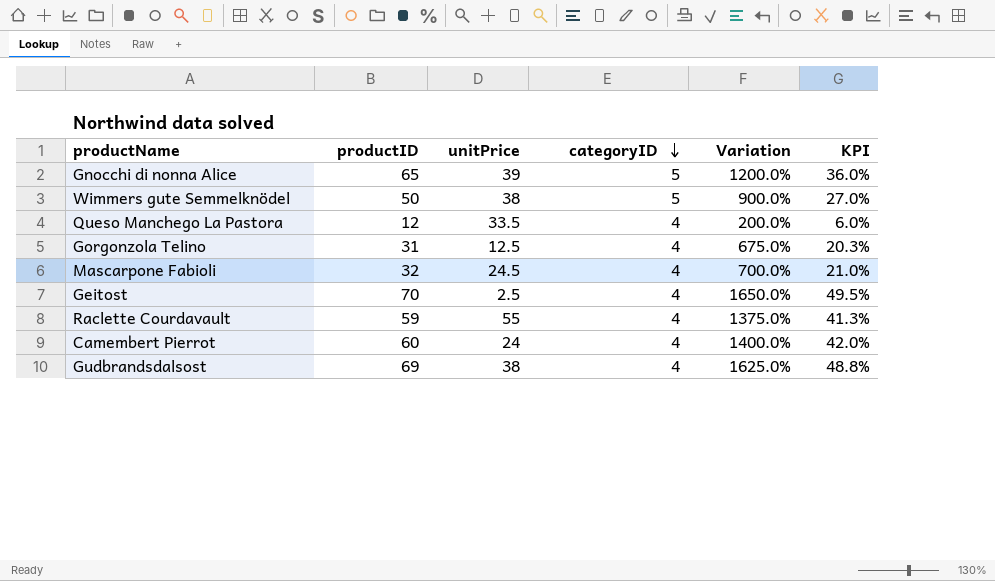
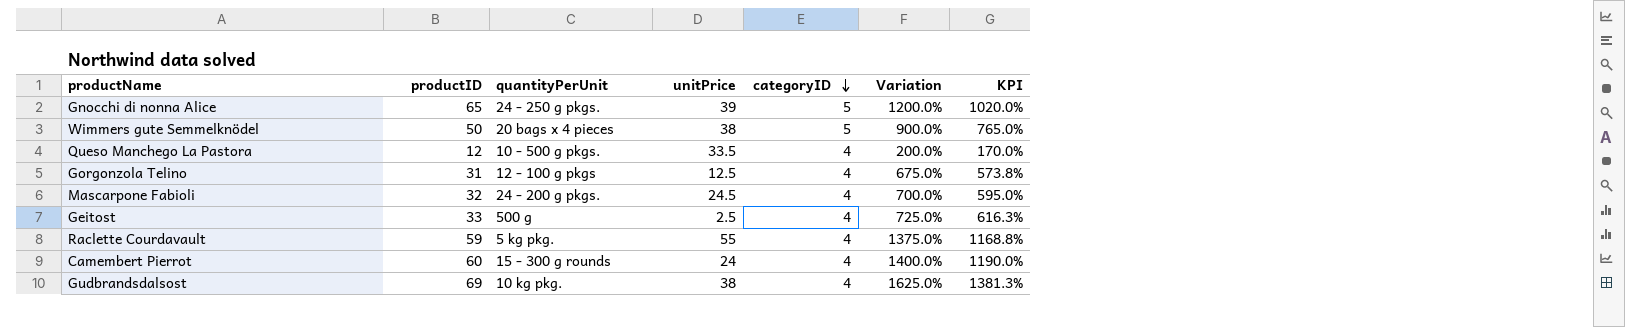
column quantityPerUnit | position: none -> 3
column KPI | formula: [Variation] * 0.03 -> [Variation] * 0.85
Geitost | productID: 70 -> 33
Geitost | Variation: 1650.0% -> 725.0%

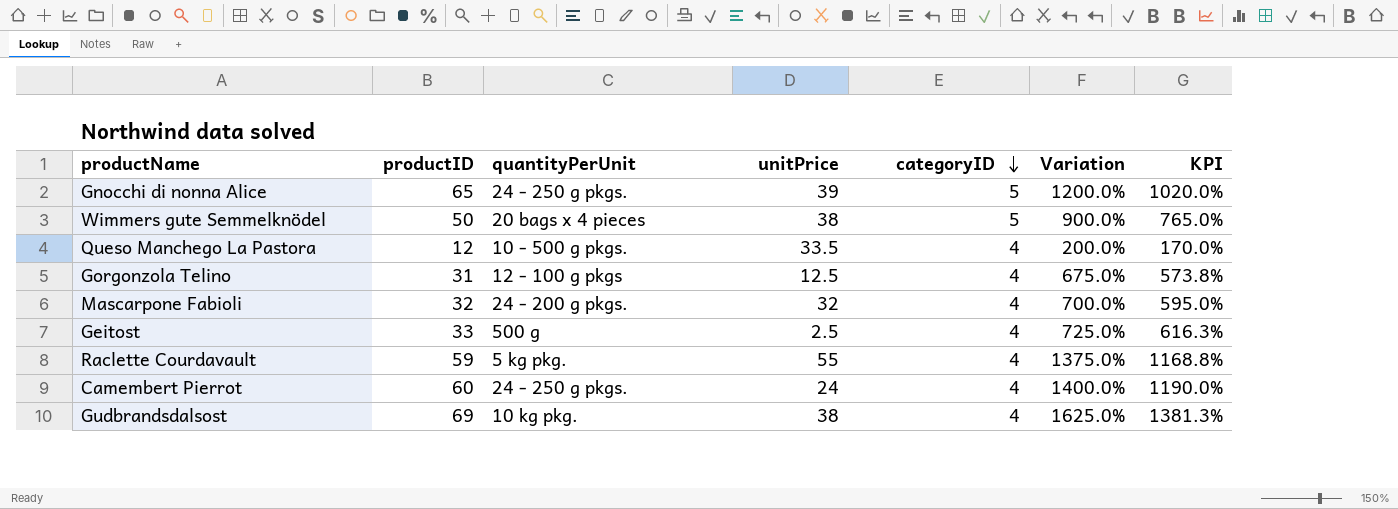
Mascarpone Fabioli | unitPrice: 24.5 -> 32
Camembert Pierrot | quantityPerUnit: 15 - 300 g rounds -> 24 - 250 g pkgs.

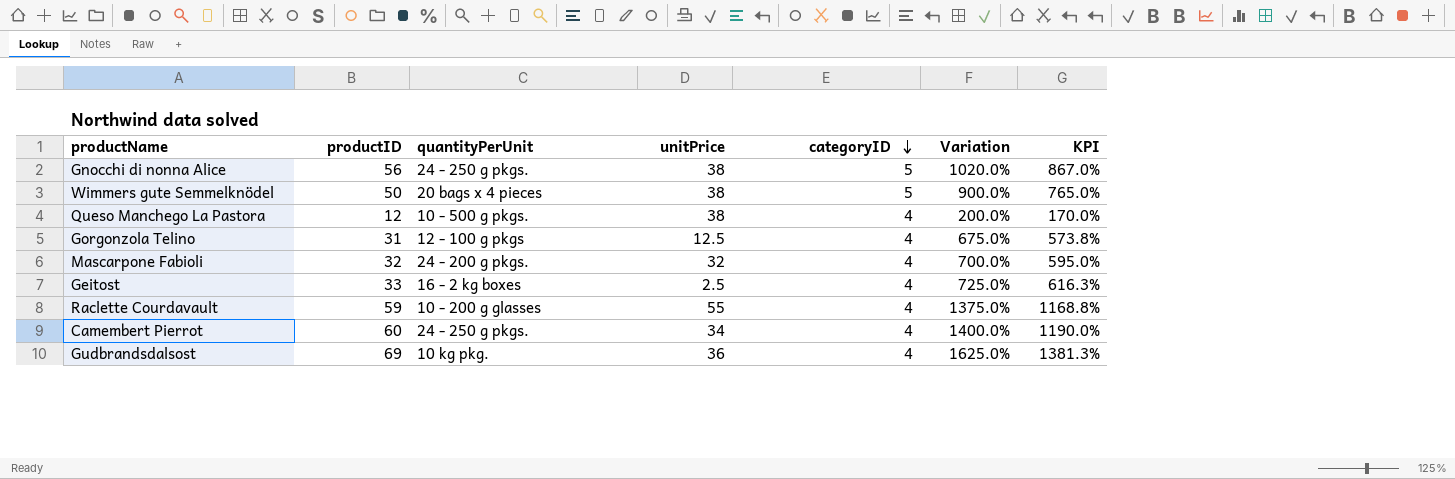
Gnocchi di nonna Alice | productID: 65 -> 56
Gnocchi di nonna Alice | unitPrice: 39 -> 38
Gnocchi di nonna Alice | Variation: 1200.0% -> 1020.0%
Gnocchi di nonna Alice | KPI: 1020.0% -> 867.0%
Queso Manchego La Pastora | unitPrice: 33.5 -> 38
Geitost | quantityPerUnit: 500 g -> 16 - 2 kg boxes
Raclette Courdavault | quantityPerUnit: 5 kg pkg. -> 10 - 200 g glasses
Camembert Pierrot | unitPrice: 24 -> 34
Gudbrandsdalsost | unitPrice: 38 -> 36

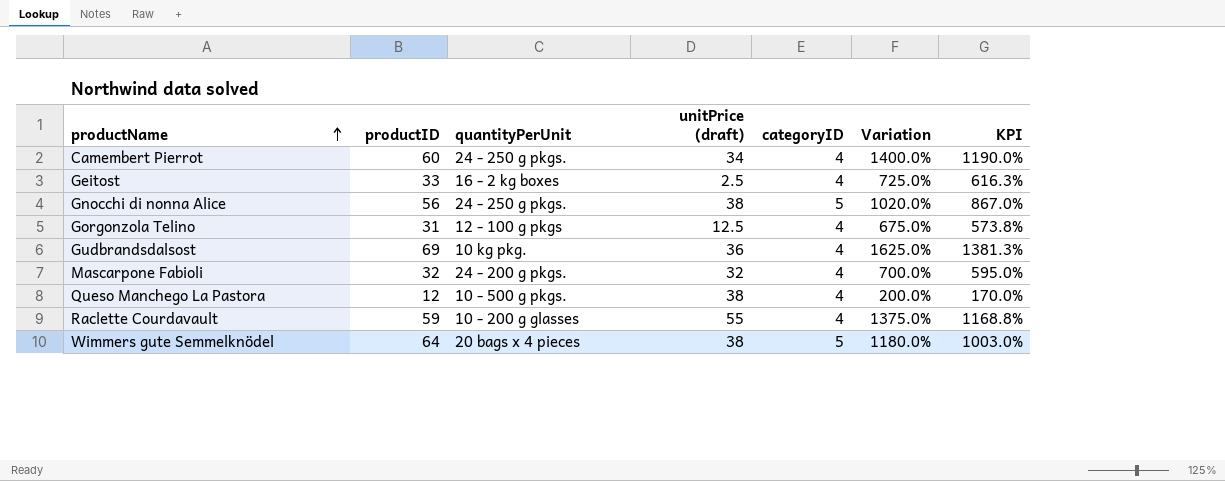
row order: categoryID descending -> productName ascending
column name: unitPrice -> unitPrice (draft)
Wimmers gute Semmelknödel | productID: 50 -> 64
Wimmers gute Semmelknödel | Variation: 900.0% -> 1180.0%
Wimmers gute Semmelknödel | KPI: 765.0% -> 1003.0%

